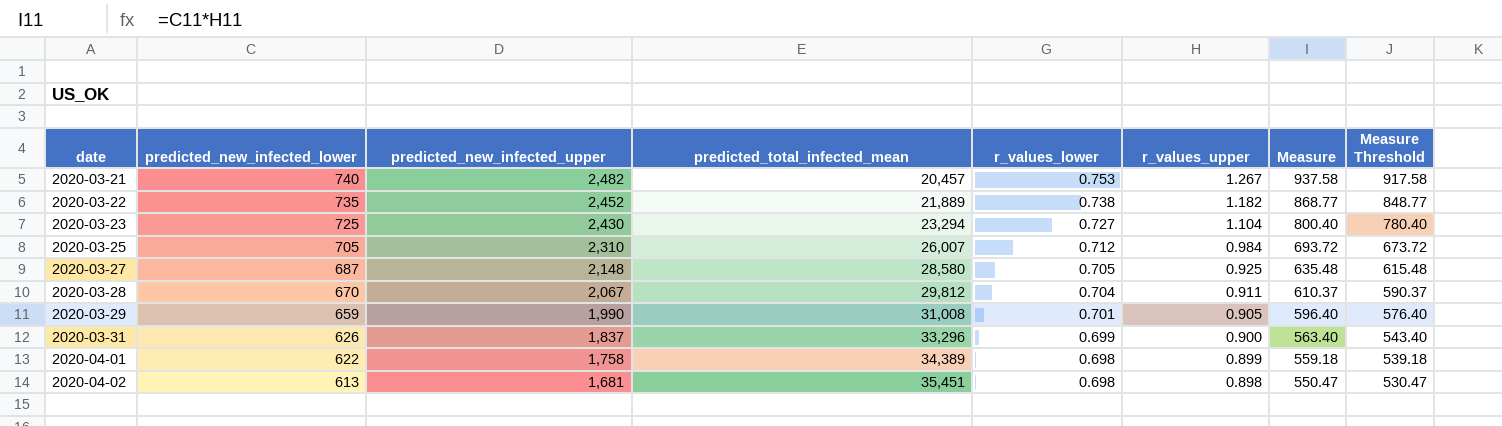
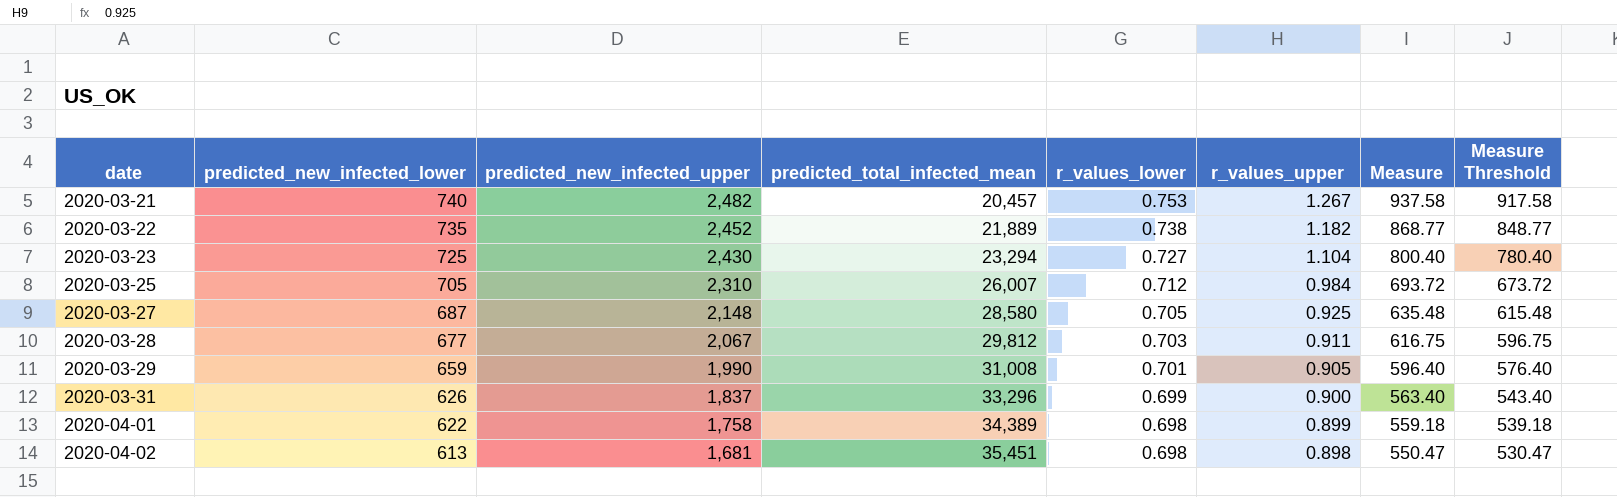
2020-03-28 | predicted_new_infected_lower: 670 -> 677
2020-03-28 | r_values_lower: 0.704 -> 0.703
2020-03-28 | Measure: 610.37 -> 616.75
2020-03-28 | Measure Threshold: 590.37 -> 596.75

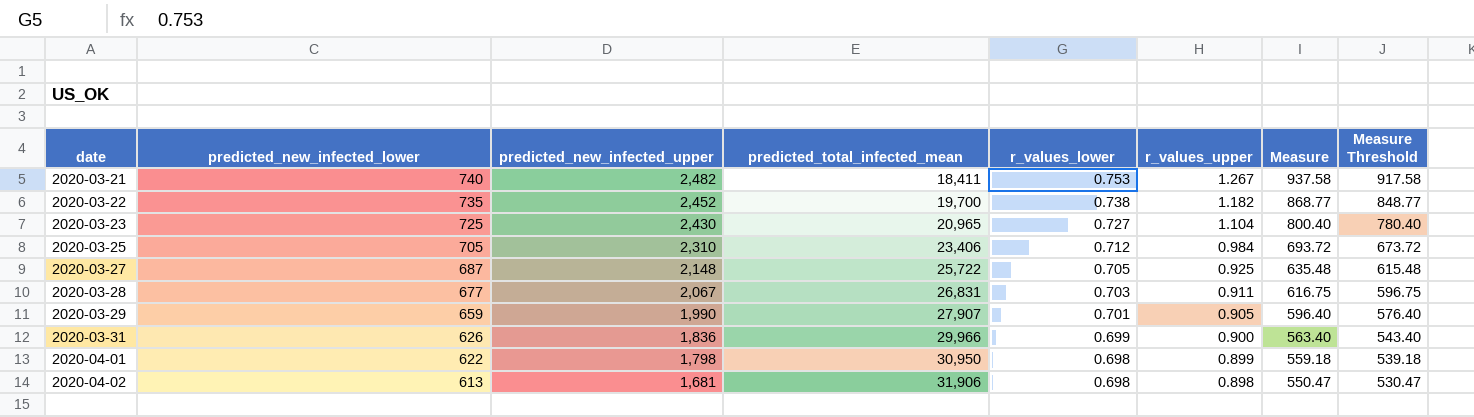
2020-03-21 | predicted_total_infected_mean: 20,457 -> 18,411
2020-03-22 | predicted_total_infected_mean: 21,889 -> 19,700
2020-03-23 | predicted_total_infected_mean: 23,294 -> 20,965
2020-03-25 | predicted_total_infected_mean: 26,007 -> 23,406
2020-03-27 | predicted_total_infected_mean: 28,580 -> 25,722
2020-03-28 | predicted_total_infected_mean: 29,812 -> 26,831
2020-03-29 | predicted_total_infected_mean: 31,008 -> 27,907
2020-03-31 | predicted_new_infected_upper: 1,837 -> 1,836
2020-03-31 | predicted_total_infected_mean: 33,296 -> 29,966
2020-04-01 | predicted_new_infected_upper: 1,758 -> 1,798
2020-04-01 | predicted_total_infected_mean: 34,389 -> 30,950
2020-04-02 | predicted_total_infected_mean: 35,451 -> 31,906

